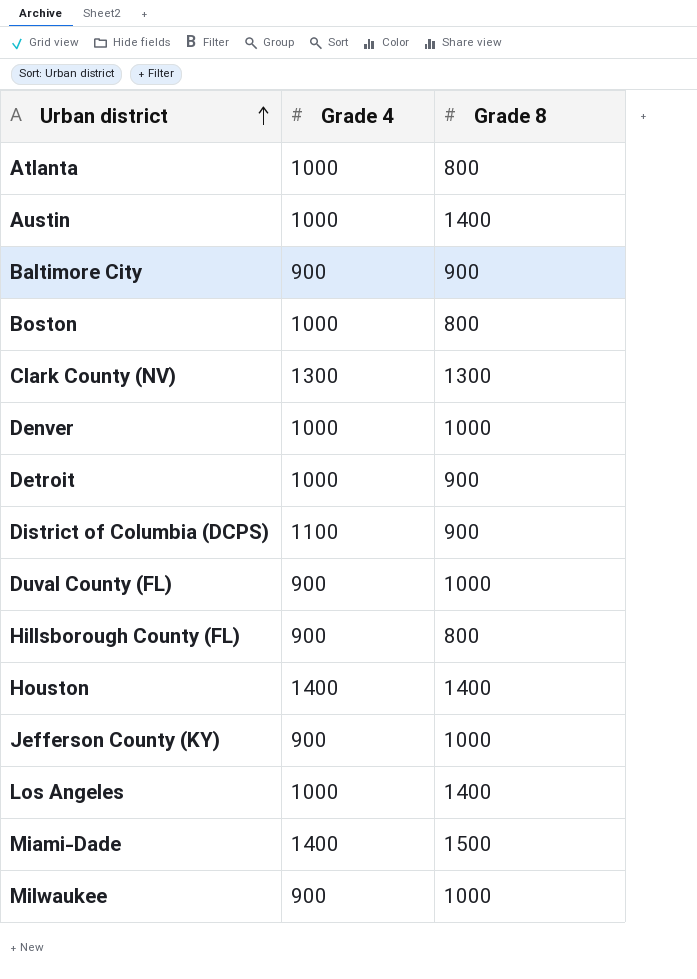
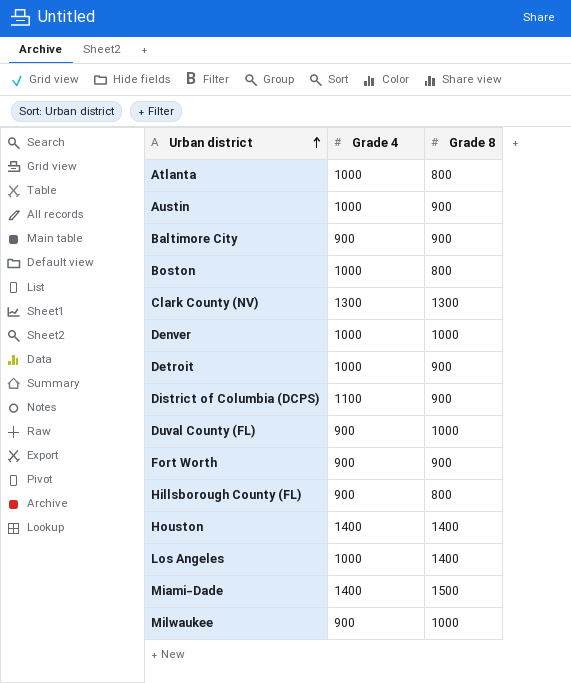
row Jefferson County (KY): 900 | 1000 -> none
Austin | Grade 8: 1400 -> 900
row Fort Worth: none -> 900 | 900

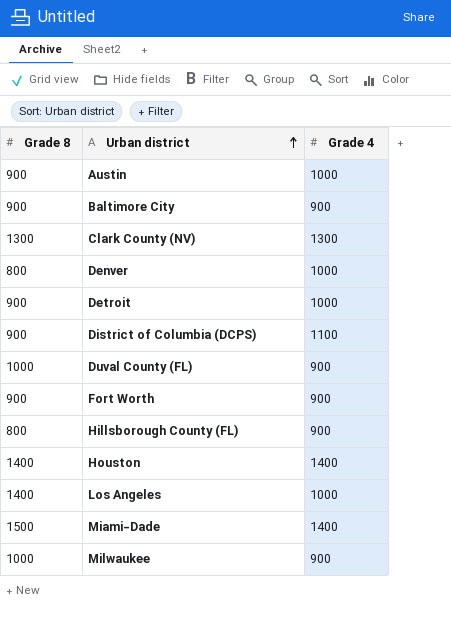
column Grade 8 | position: 3 -> 1
row Atlanta: 1000 | 800 -> none
row Boston: 1000 | 800 -> none
Denver | Grade 8: 1000 -> 800

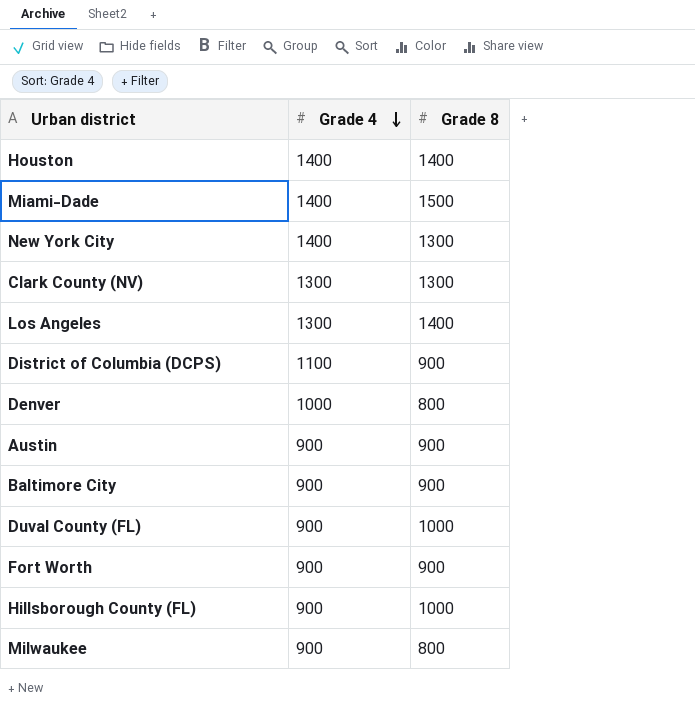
row order: Urban district ascending -> Grade 4 descending
column Grade 8 | position: 1 -> 3
row Detroit: 900 | 1000 -> none
row New York City: none -> 1400 | 1300
Los Angeles | Grade 4: 1000 -> 1300
Austin | Grade 4: 1000 -> 900
Hillsborough County (FL) | Grade 8: 800 -> 1000
Milwaukee | Grade 8: 1000 -> 800

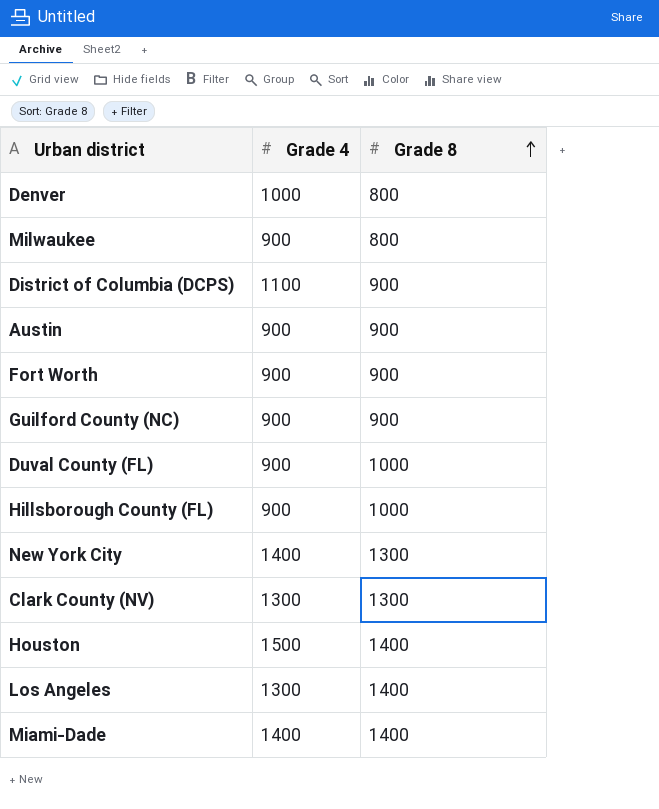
row order: Grade 4 descending -> Grade 8 ascending
row Baltimore City: 900 | 900 -> none
row Guilford County (NC): none -> 900 | 900
Houston | Grade 4: 1400 -> 1500
Miami-Dade | Grade 8: 1500 -> 1400

